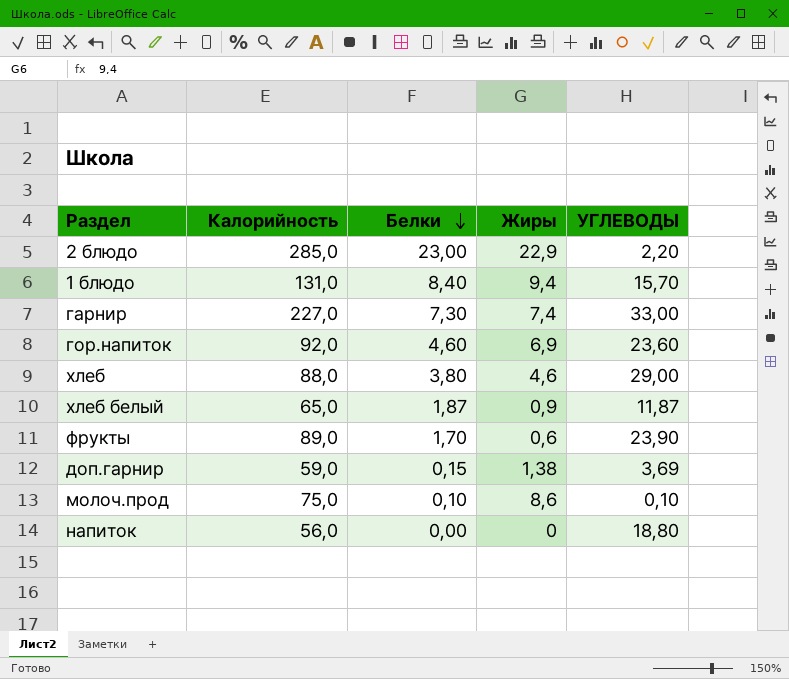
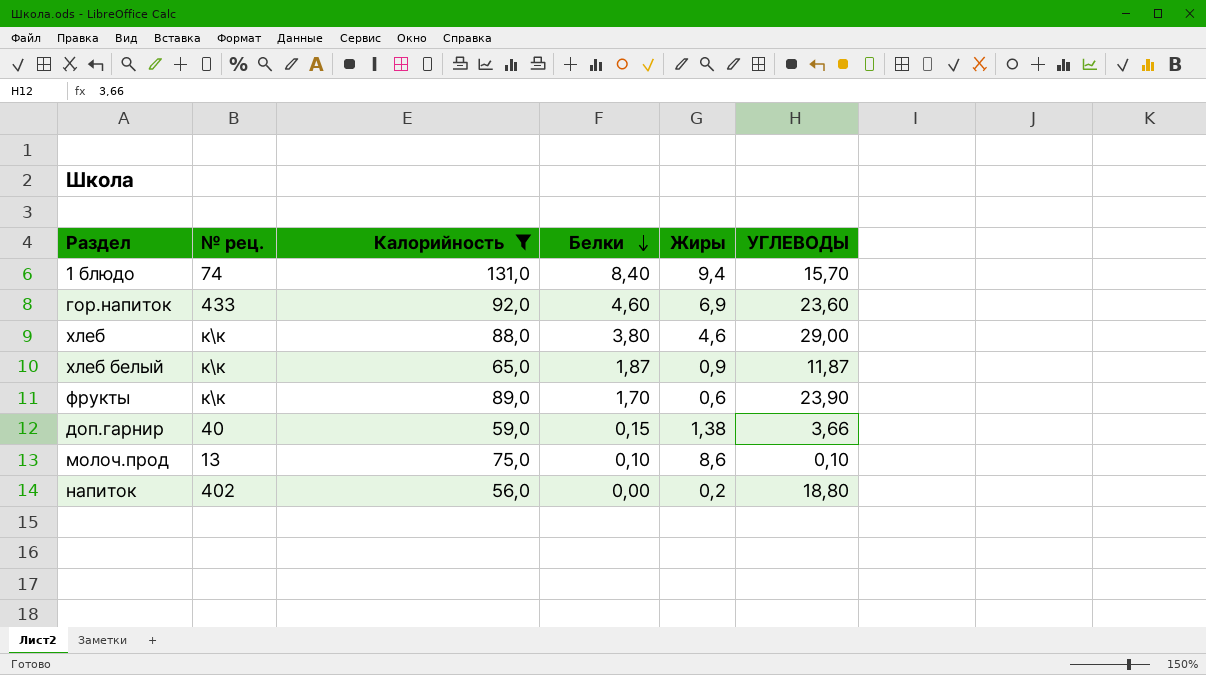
filter: none -> Калорийность <= 131,0
column № рец. | position: none -> 2
доп.гарнир | УГЛЕВОДЫ: 3,69 -> 3,66
напиток | Жиры: 0 -> 0,2

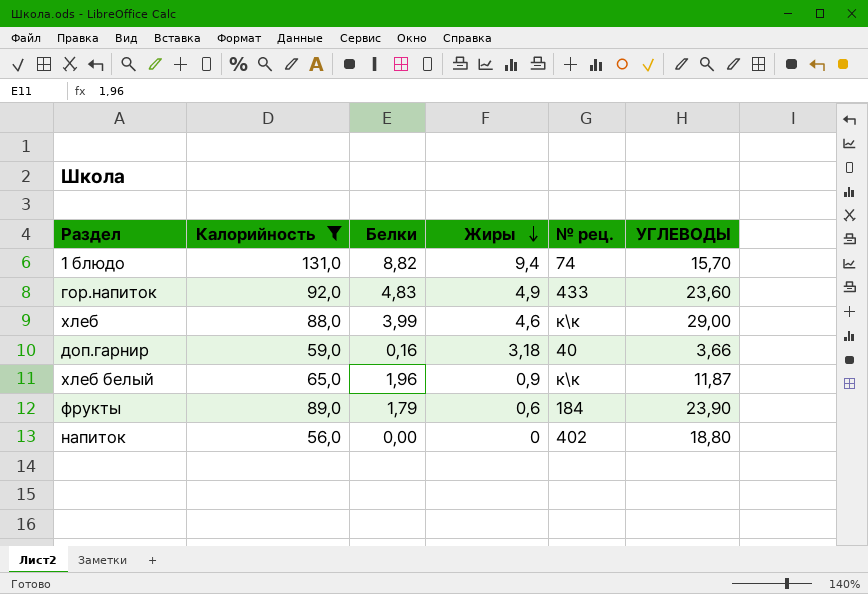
row order: Белки descending -> Жиры descending
column № рец. | position: 2 -> 5
row молоч.прод: 13 | 75,0 | 0,10 | 8,6 | 0,10 -> none
1 блюдо | Белки: 8,40 -> 8,82
гор.напиток | Белки: 4,60 -> 4,83
гор.напиток | Жиры: 6,9 -> 4,9
хлеб | Белки: 3,80 -> 3,99
доп.гарнир | Белки: 0,15 -> 0,16
доп.гарнир | Жиры: 1,38 -> 3,18
хлеб белый | Белки: 1,87 -> 1,96
фрукты | Белки: 1,70 -> 1,79
фрукты | № рец.: к\к -> 184
напиток | Жиры: 0,2 -> 0

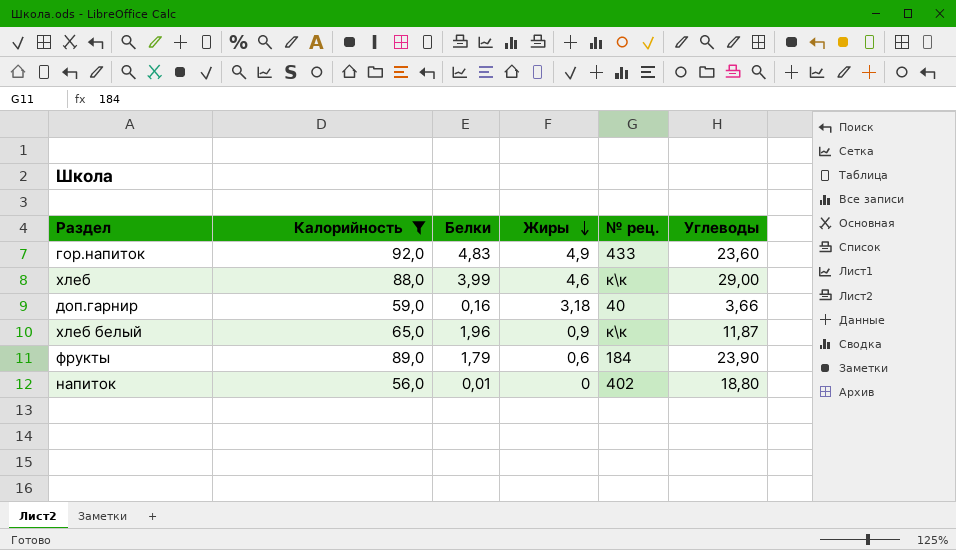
column name: УГЛЕВОДЫ -> Углеводы
row 1 блюдо: 131,0 | 8,82 | 9,4 | 74 | 15,70 -> none
напиток | Белки: 0,00 -> 0,01

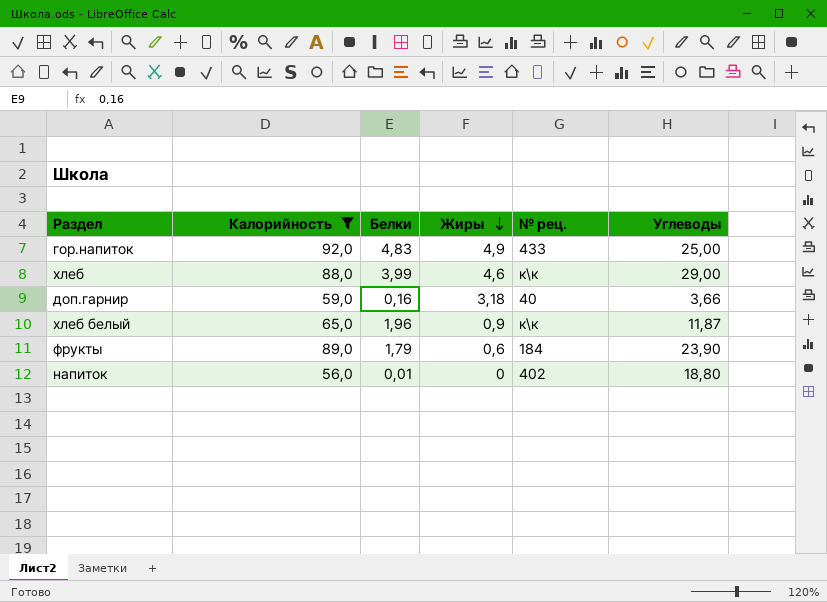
гор.напиток | Углеводы: 23,60 -> 25,00

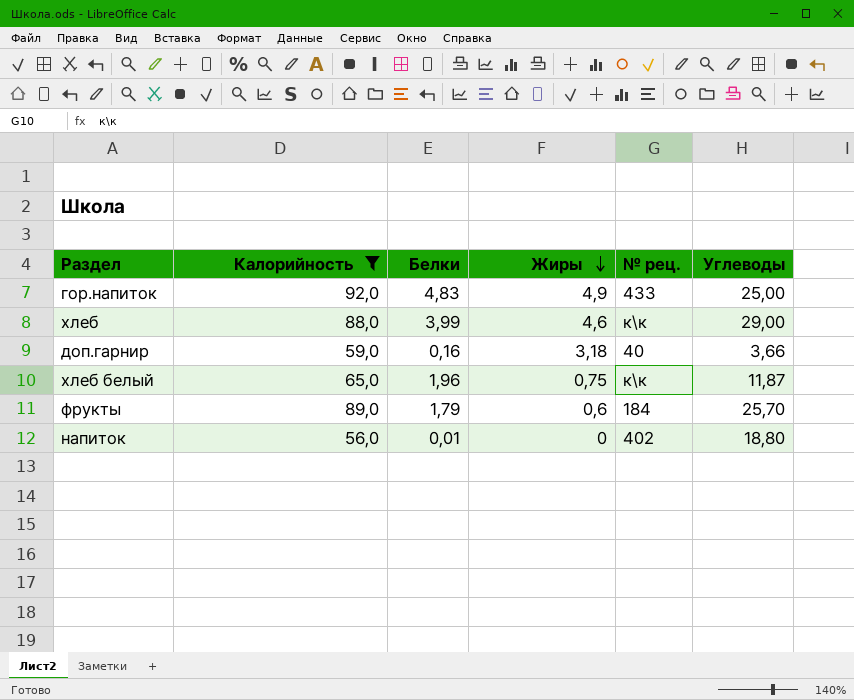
хлеб белый | Жиры: 0,9 -> 0,75
фрукты | Углеводы: 23,90 -> 25,70

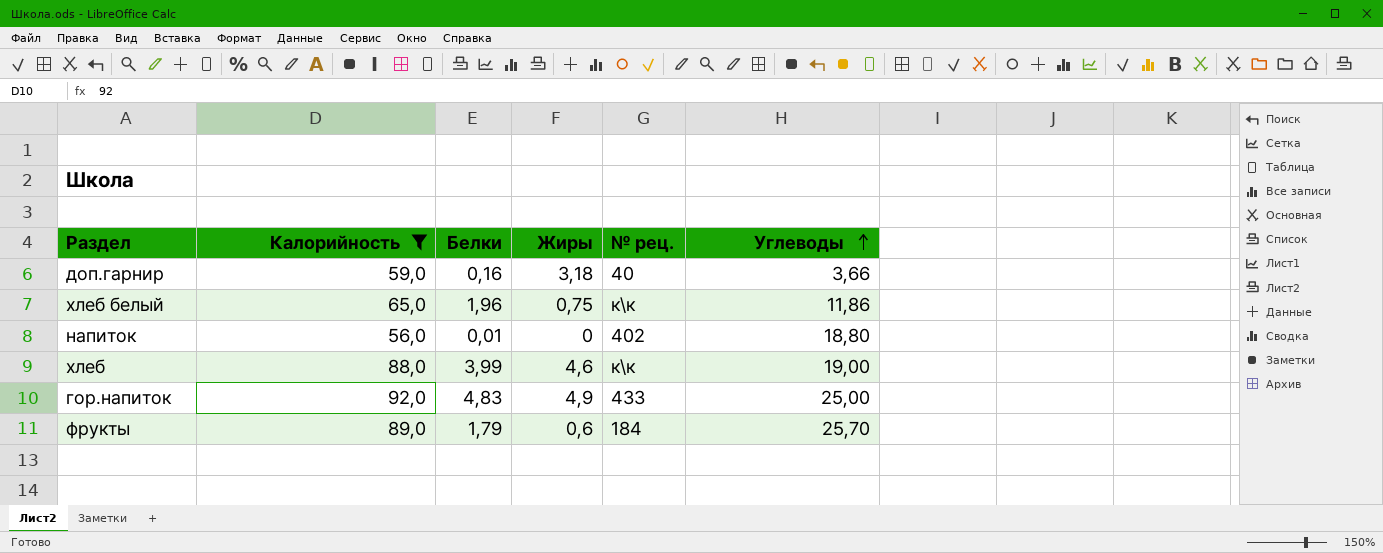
row order: Жиры descending -> Углеводы ascending
хлеб белый | Углеводы: 11,87 -> 11,86
хлеб | Углеводы: 29,00 -> 19,00

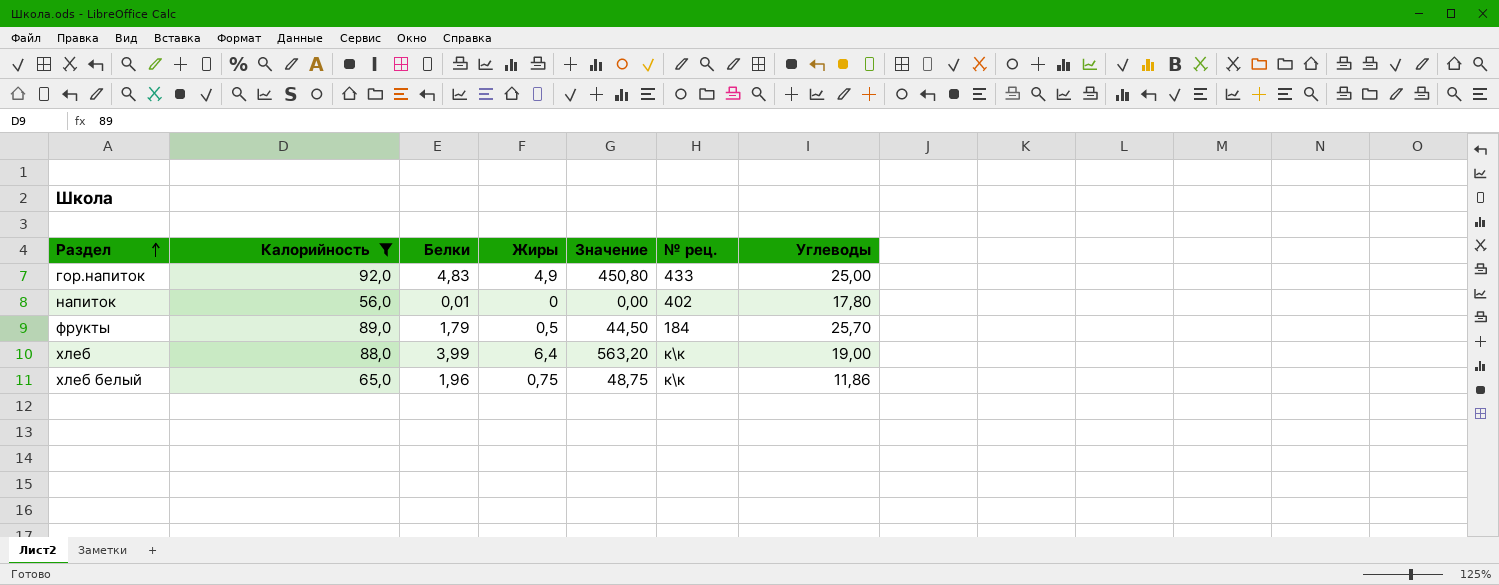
row order: Углеводы ascending -> Раздел ascending
column Значение | formula: none -> [Калорийность] * [Жиры]
row доп.гарнир: 59,0 | 0,16 | 3,18 | 40 | 3,66 -> none
напиток | Углеводы: 18,80 -> 17,80
фрукты | Жиры: 0,6 -> 0,5
хлеб | Жиры: 4,6 -> 6,4

